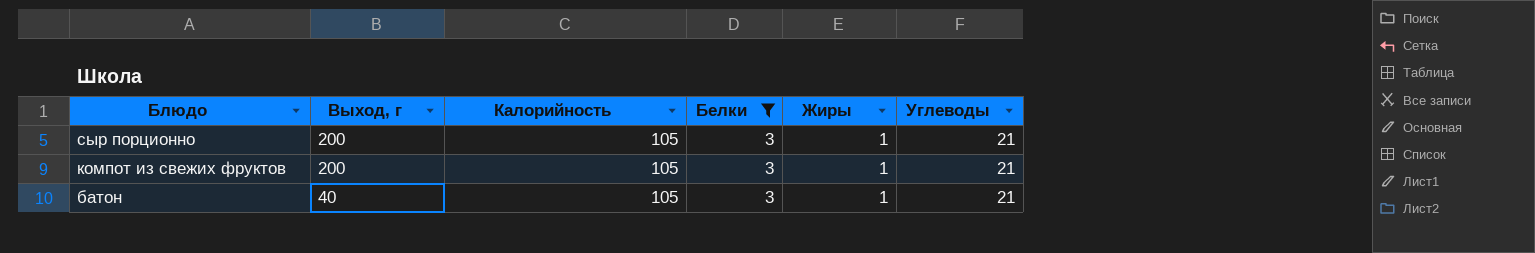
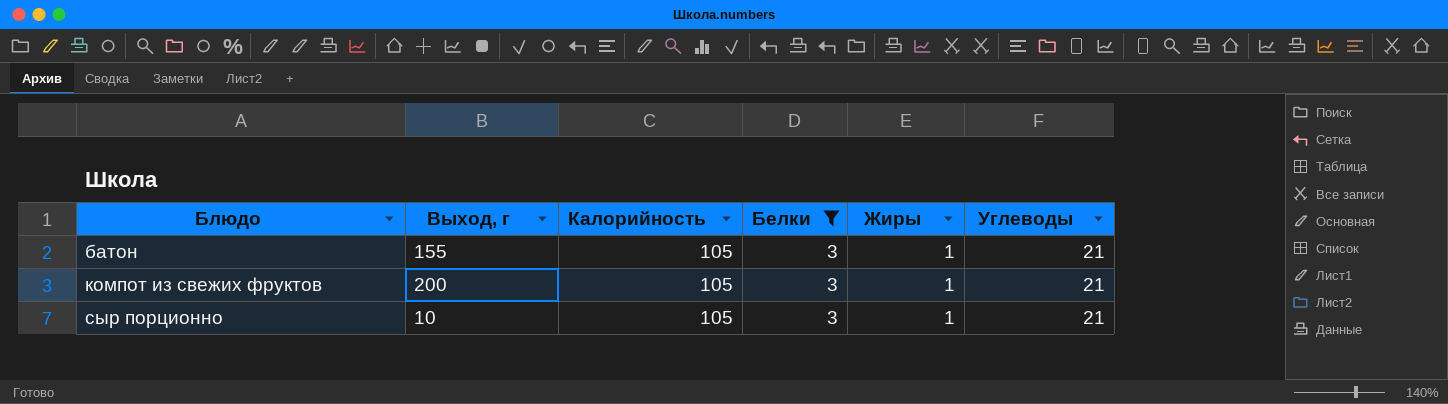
row order: Блюдо descending -> Блюдо ascending
батон | Выход, г: 40 -> 155
сыр порционно | Выход, г: 200 -> 10

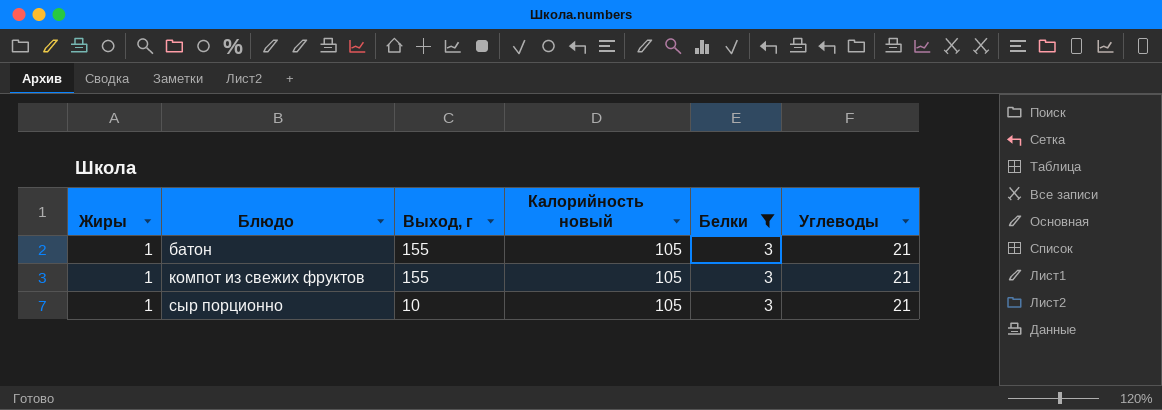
column Жиры | position: 5 -> 1
column name: Калорийность -> Калорийность новый
компот из свежих фруктов | Выход, г: 200 -> 155

